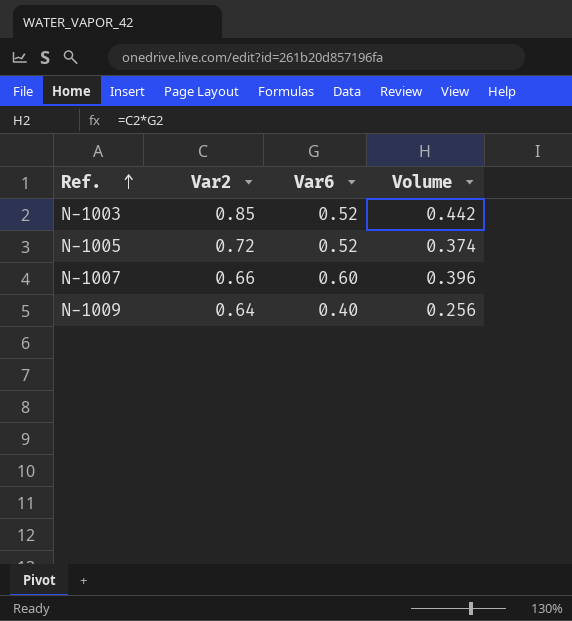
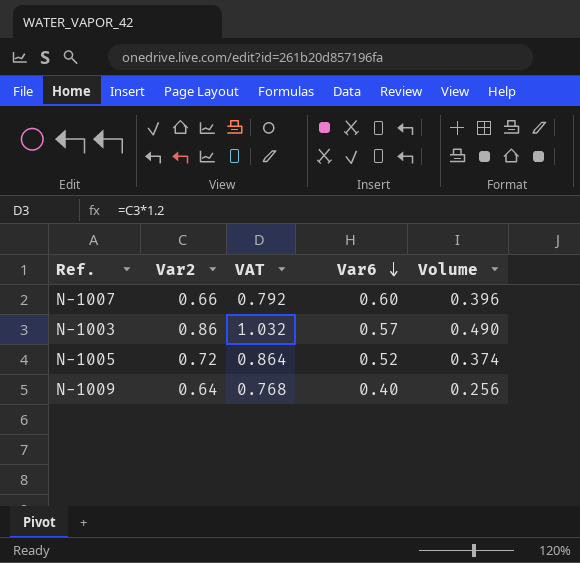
row order: Ref. ascending -> Var6 descending
column VAT | formula: none -> [Var2] * 1.2
N-1003 | Var2: 0.85 -> 0.86
N-1003 | Var6: 0.52 -> 0.57
N-1003 | Volume: 0.442 -> 0.490

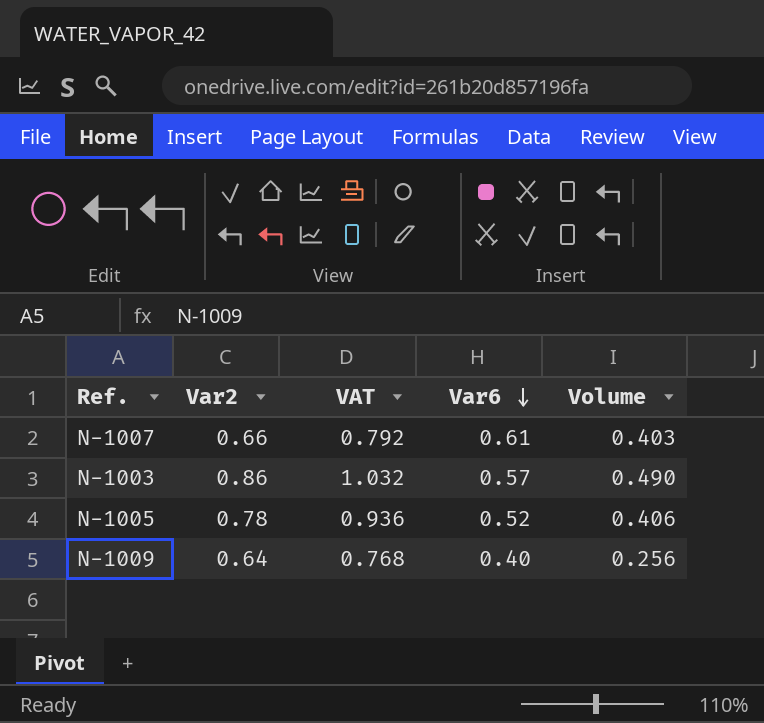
N-1007 | Var6: 0.60 -> 0.61
N-1007 | Volume: 0.396 -> 0.403
N-1005 | Var2: 0.72 -> 0.78
N-1005 | VAT: 0.864 -> 0.936
N-1005 | Volume: 0.374 -> 0.406

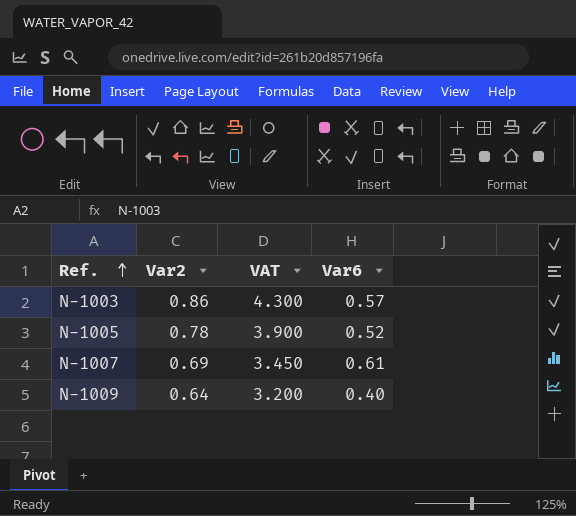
row order: Var6 descending -> Ref. ascending
column Volume | formula: [Var2] * [Var6] -> none
column VAT | formula: [Var2] * 1.2 -> [Var2] * 5
N-1007 | Var2: 0.66 -> 0.69

